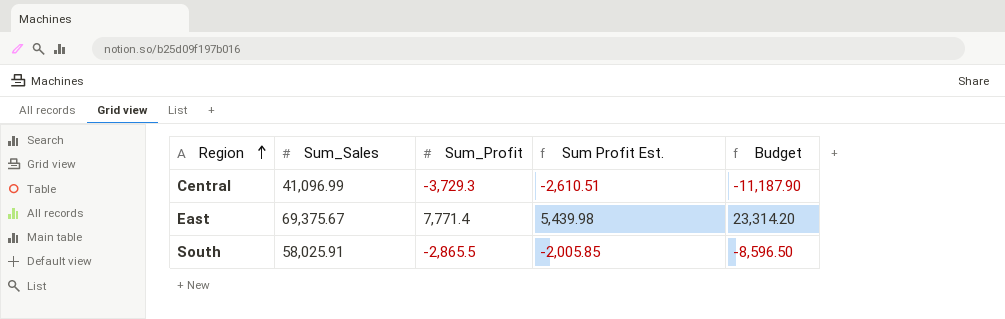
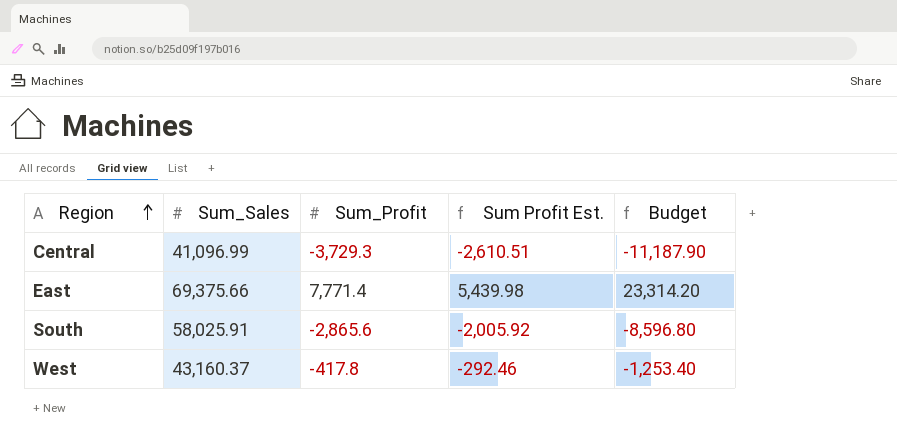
East | Sum_Sales: 69,375.67 -> 69,375.66
South | Sum_Profit: -2,865.5 -> -2,865.6
South | Sum Profit Est.: -2,005.85 -> -2,005.92
South | Budget: -8,596.50 -> -8,596.80
row West: none -> 43,160.37 | -417.8 | -292.46 | -1,253.40

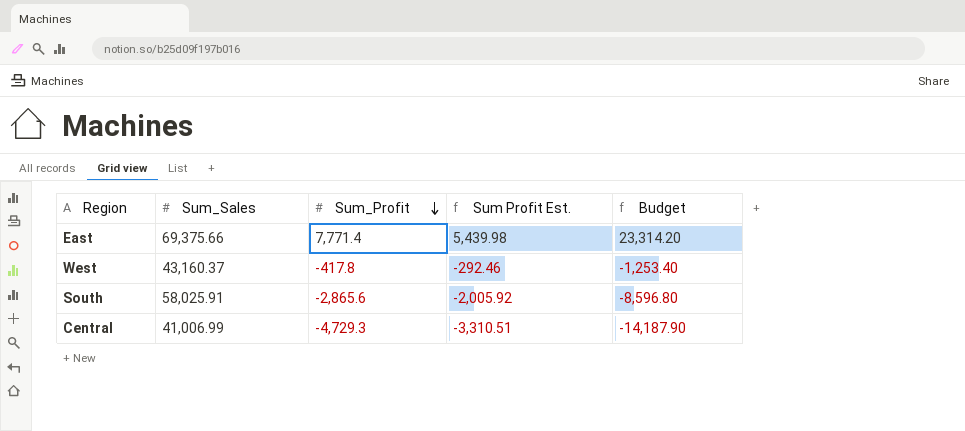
row order: Region ascending -> Sum_Profit descending
Central | Sum_Sales: 41,096.99 -> 41,006.99
Central | Sum_Profit: -3,729.3 -> -4,729.3
Central | Sum Profit Est.: -2,610.51 -> -3,310.51
Central | Budget: -11,187.90 -> -14,187.90

